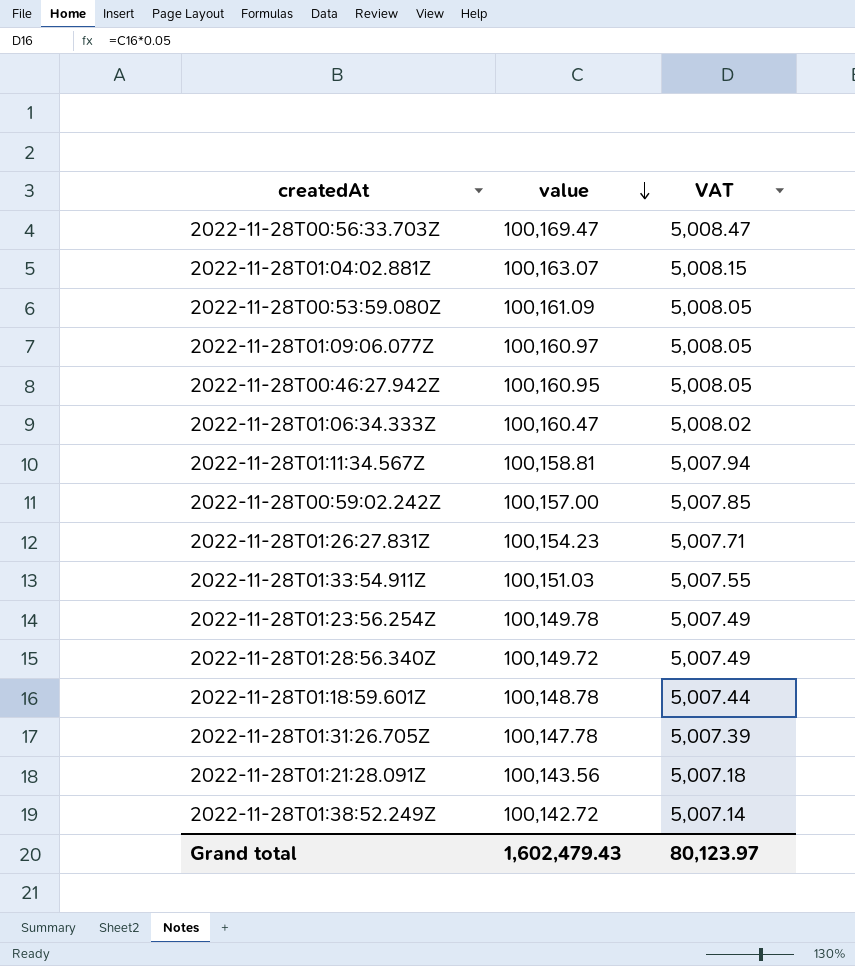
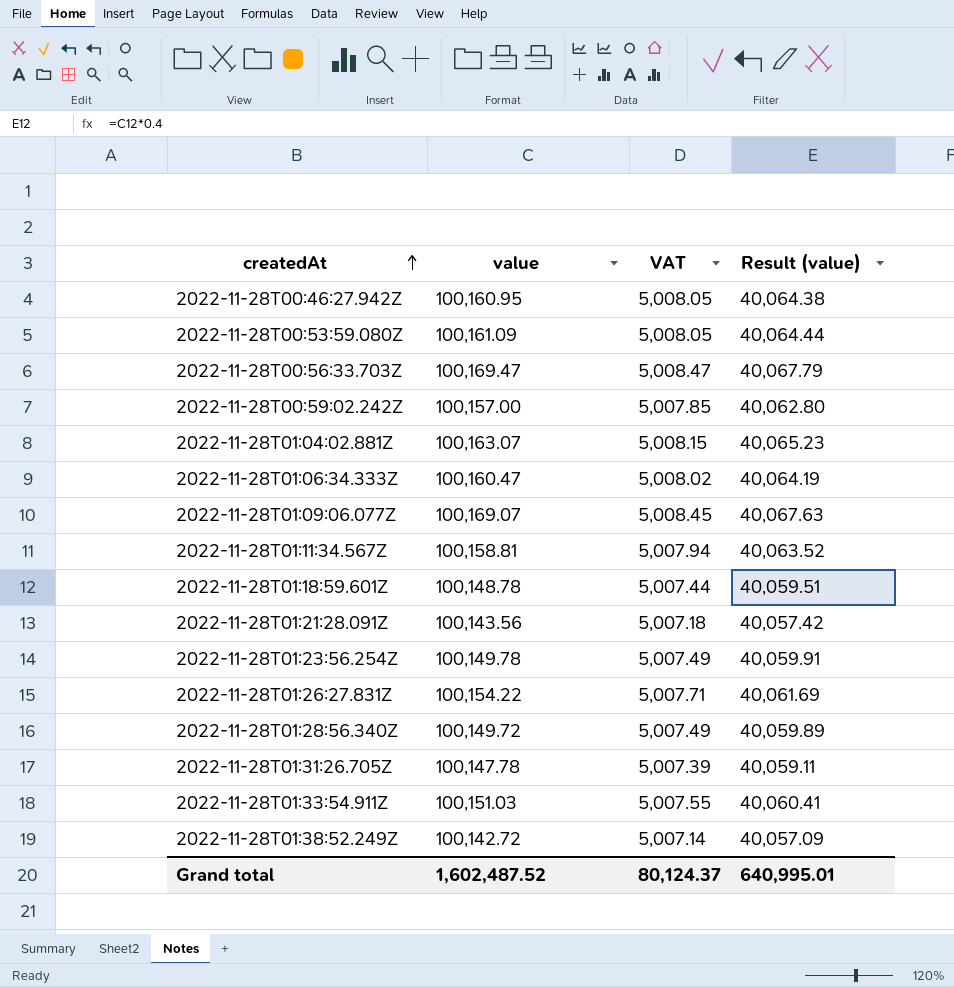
row order: value descending -> createdAt ascending
column Result (value) | formula: none -> [value] * 0.4
2022-11-28T01:09:06.077Z | value: 100,160.97 -> 100,169.07
2022-11-28T01:09:06.077Z | VAT: 5,008.05 -> 5,008.45
2022-11-28T01:26:27.831Z | value: 100,154.23 -> 100,154.22
Grand total | value: 1,602,479.43 -> 1,602,487.52
Grand total | VAT: 80,123.97 -> 80,124.37

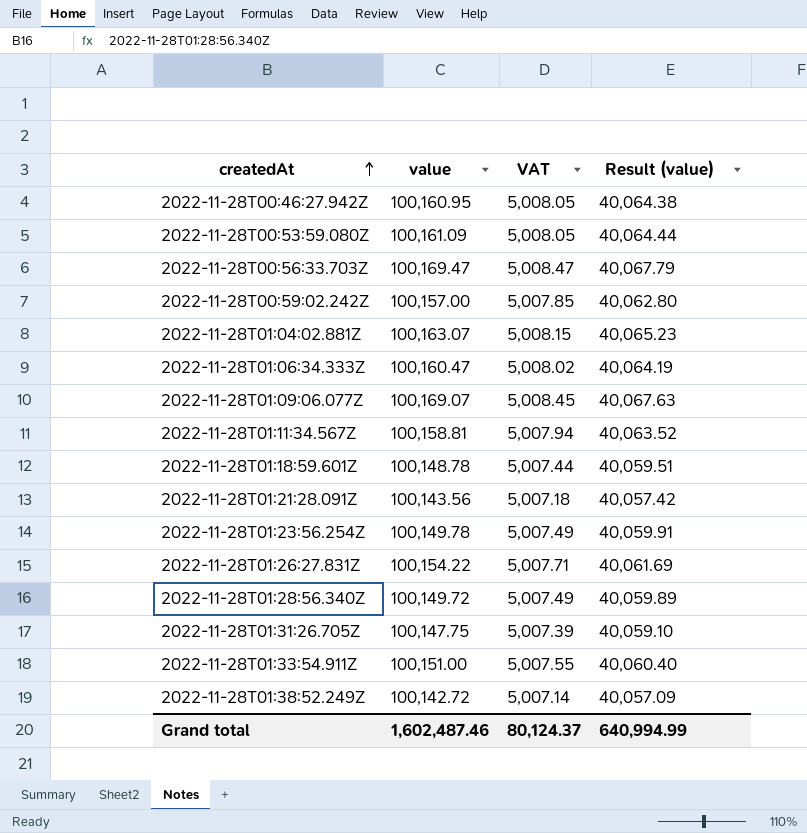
2022-11-28T01:31:26.705Z | value: 100,147.78 -> 100,147.75
2022-11-28T01:31:26.705Z | Result (value): 40,059.11 -> 40,059.10
2022-11-28T01:33:54.911Z | value: 100,151.03 -> 100,151.00
2022-11-28T01:33:54.911Z | Result (value): 40,060.41 -> 40,060.40
Grand total | value: 1,602,487.52 -> 1,602,487.46
Grand total | Result (value): 640,995.01 -> 640,994.99

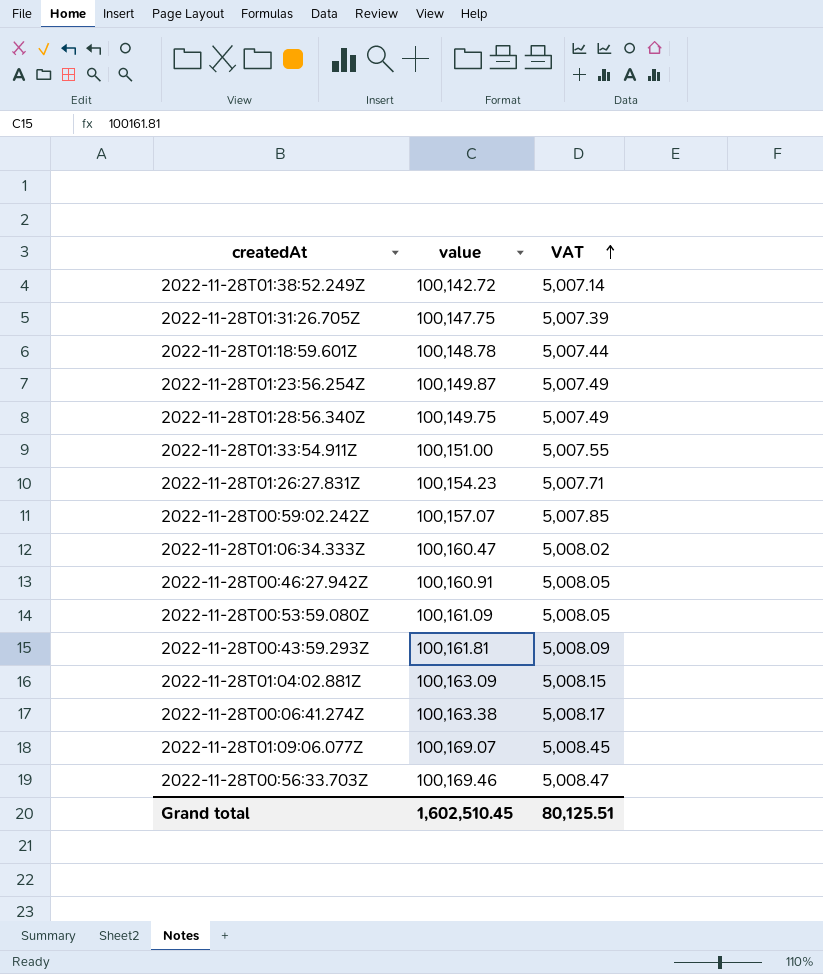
row order: createdAt ascending -> VAT ascending
column Result (value) | formula: [value] * 0.4 -> none
row 2022-11-28T01:11:34.567Z: 100,158.81 | 5,007.94 | 40,063.52 -> none
row 2022-11-28T01:21:28.091Z: 100,143.56 | 5,007.18 | 40,057.42 -> none
2022-11-28T01:23:56.254Z | value: 100,149.78 -> 100,149.87
2022-11-28T01:28:56.340Z | value: 100,149.72 -> 100,149.75
2022-11-28T01:26:27.831Z | value: 100,154.22 -> 100,154.23
2022-11-28T00:59:02.242Z | value: 100,157.00 -> 100,157.07
2022-11-28T00:46:27.942Z | value: 100,160.95 -> 100,160.91
row 2022-11-28T00:43:59.293Z: none -> 100,161.81 | 5,008.09
2022-11-28T01:04:02.881Z | value: 100,163.07 -> 100,163.09
row 2022-11-28T00:06:41.274Z: none -> 100,163.38 | 5,008.17
2022-11-28T00:56:33.703Z | value: 100,169.47 -> 100,169.46
Grand total | value: 1,602,487.46 -> 1,602,510.45
Grand total | VAT: 80,124.37 -> 80,125.51

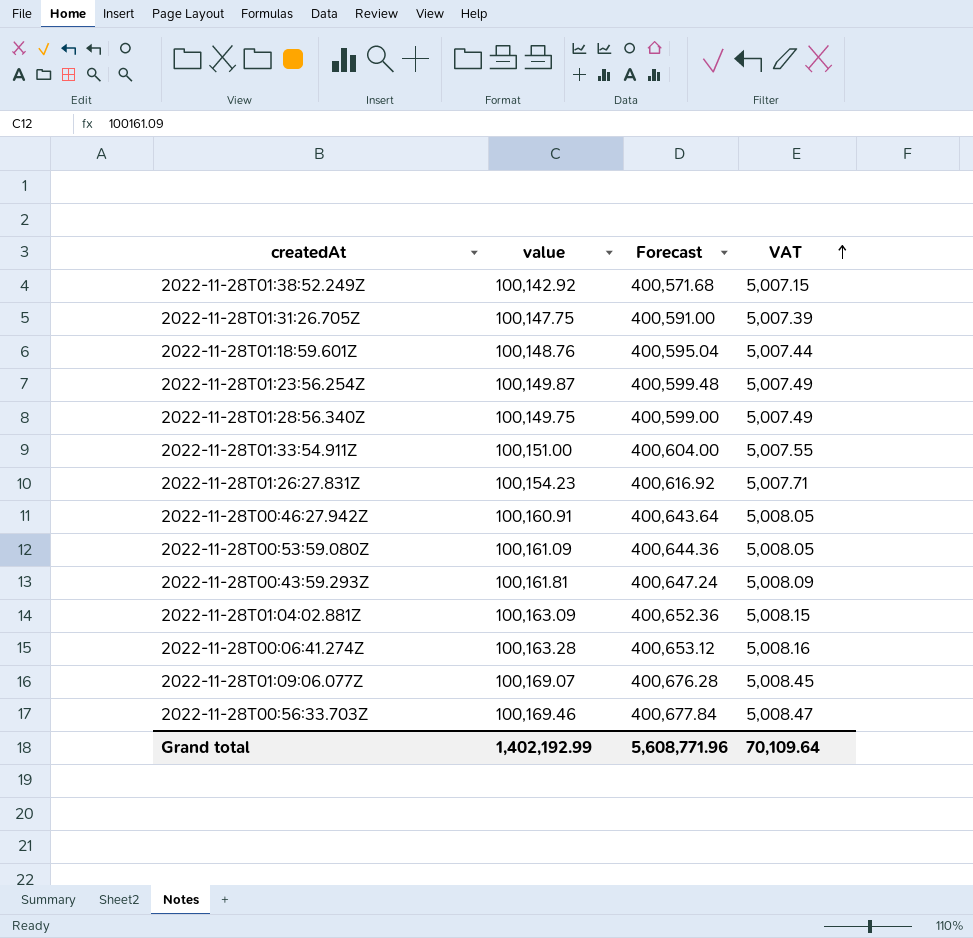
column Forecast | formula: none -> [value] * 4
row 2022-11-28T00:59:02.242Z: 100,157.07 | 5,007.85 -> none
row 2022-11-28T01:06:34.333Z: 100,160.47 | 5,008.02 -> none
2022-11-28T01:38:52.249Z | value: 100,142.72 -> 100,142.92
2022-11-28T01:38:52.249Z | VAT: 5,007.14 -> 5,007.15
2022-11-28T01:18:59.601Z | value: 100,148.78 -> 100,148.76
2022-11-28T00:06:41.274Z | value: 100,163.38 -> 100,163.28
2022-11-28T00:06:41.274Z | VAT: 5,008.17 -> 5,008.16
Grand total | value: 1,602,510.45 -> 1,402,192.99
Grand total | VAT: 80,125.51 -> 70,109.64

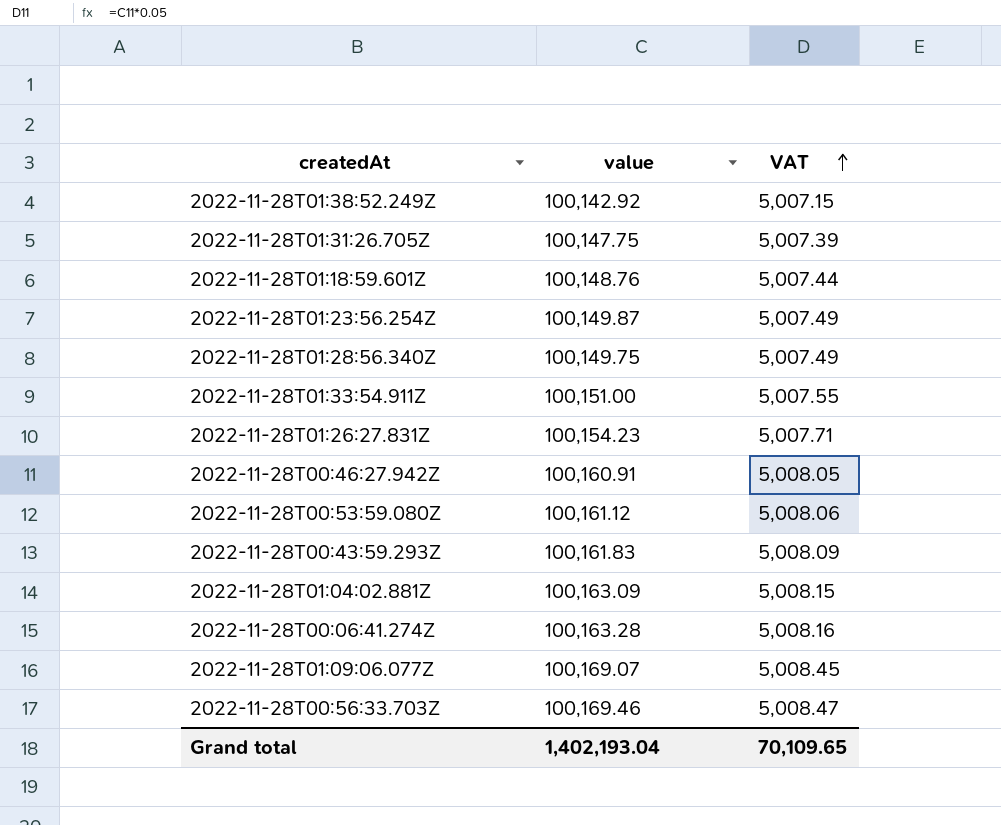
column Forecast | formula: [value] * 4 -> none
2022-11-28T00:53:59.080Z | value: 100,161.09 -> 100,161.12
2022-11-28T00:53:59.080Z | VAT: 5,008.05 -> 5,008.06
2022-11-28T00:43:59.293Z | value: 100,161.81 -> 100,161.83
Grand total | value: 1,402,192.99 -> 1,402,193.04
Grand total | VAT: 70,109.64 -> 70,109.65

